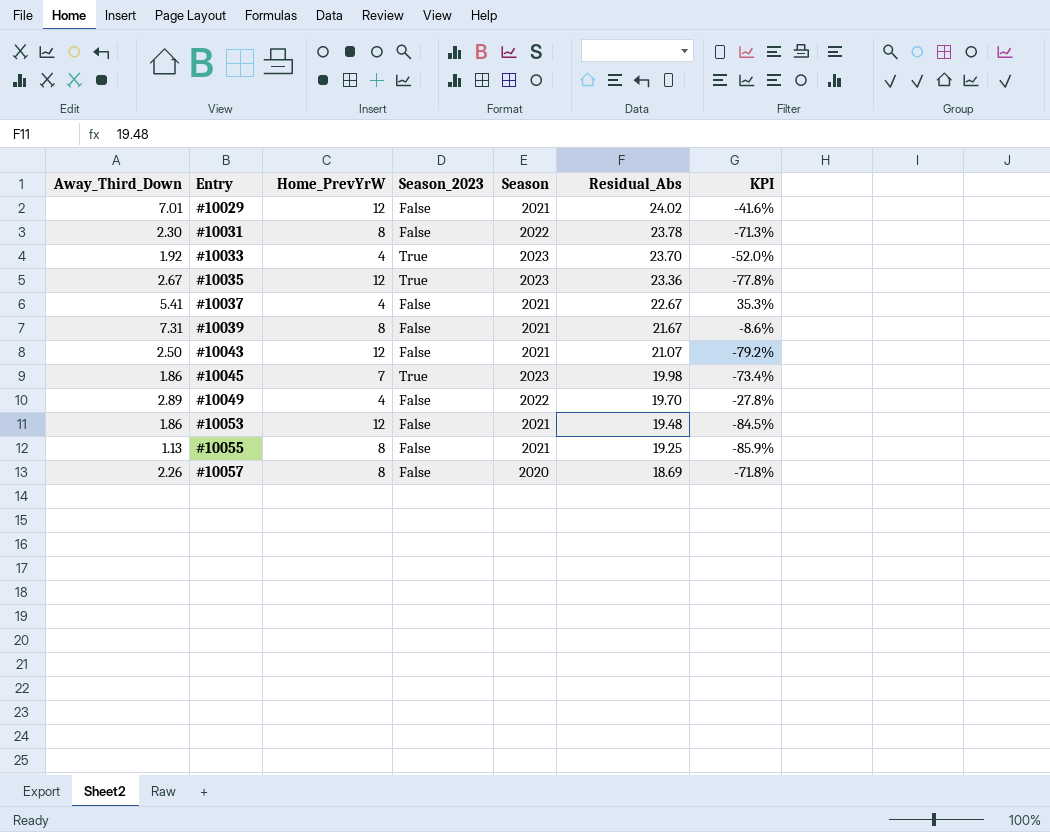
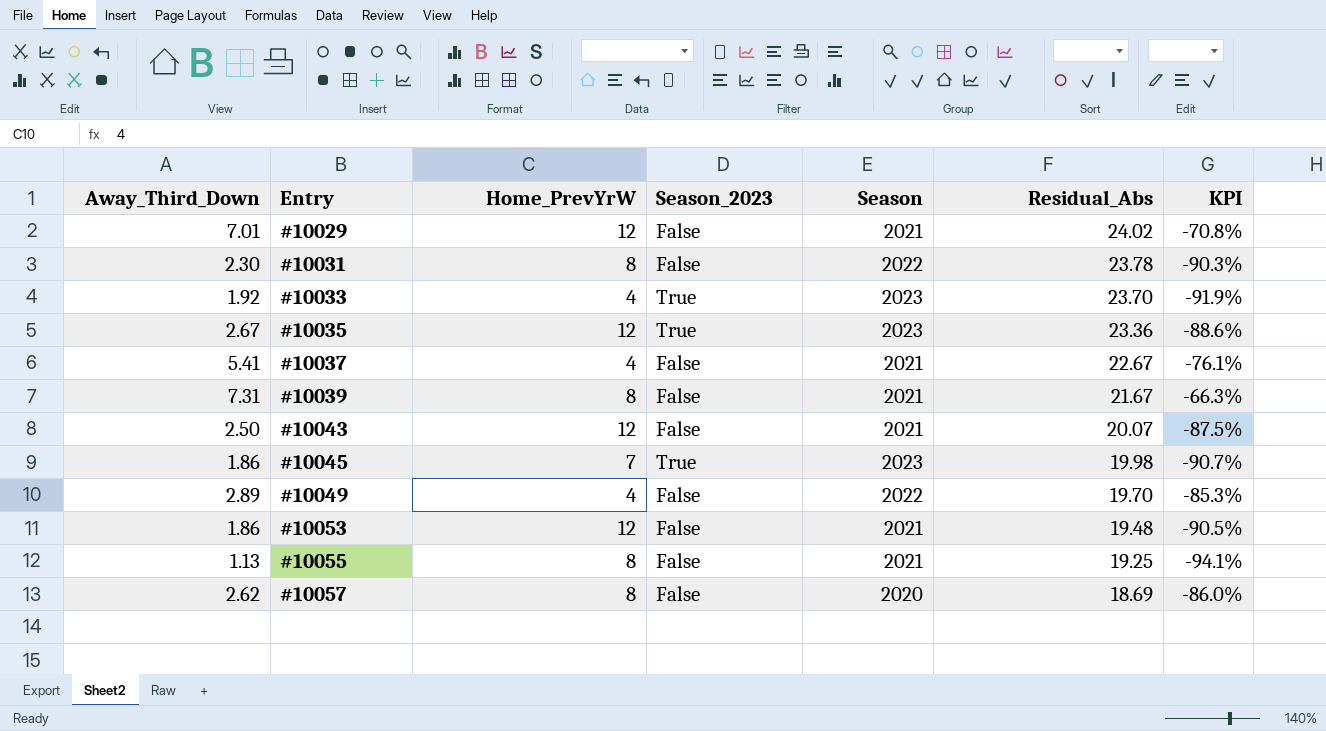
column KPI | formula: ([Away_Third_Down] - [Home_PrevYrW]) / [Home_PrevYrW] -> ([Away_Third_Down] - [Residual_Abs]) / [Residual_Abs]
#10043 | Residual_Abs: 21.07 -> 20.07
#10057 | Away_Third_Down: 2.26 -> 2.62

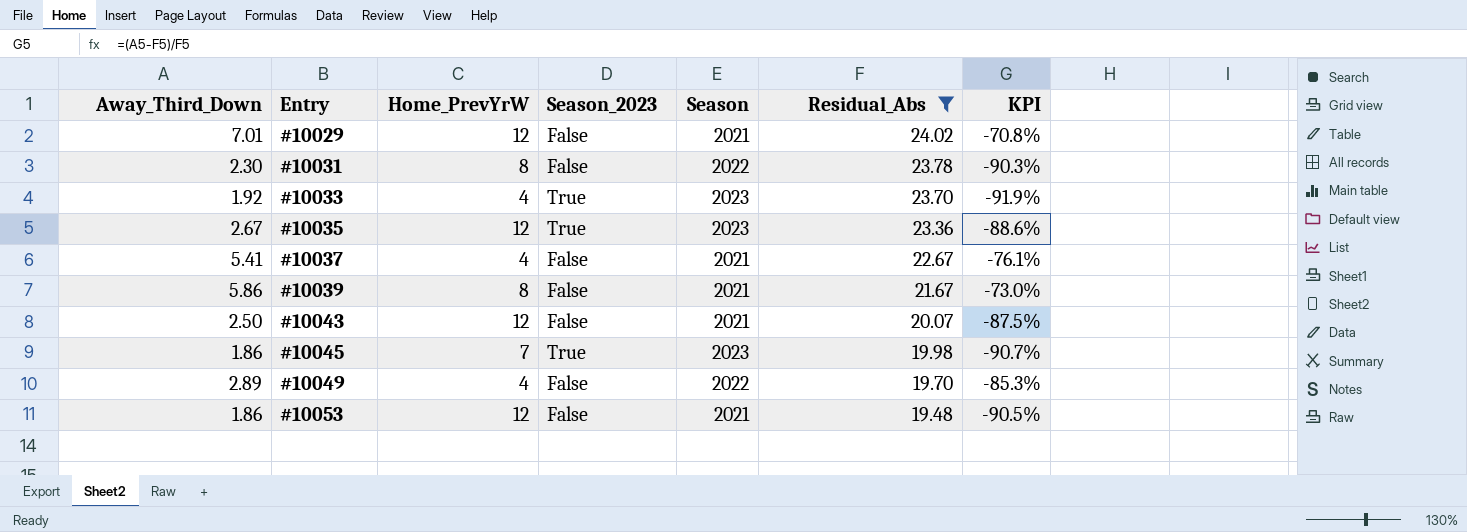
filter: none -> Residual_Abs >= 19.48
#10039 | Away_Third_Down: 7.31 -> 5.86
#10039 | KPI: -66.3% -> -73.0%

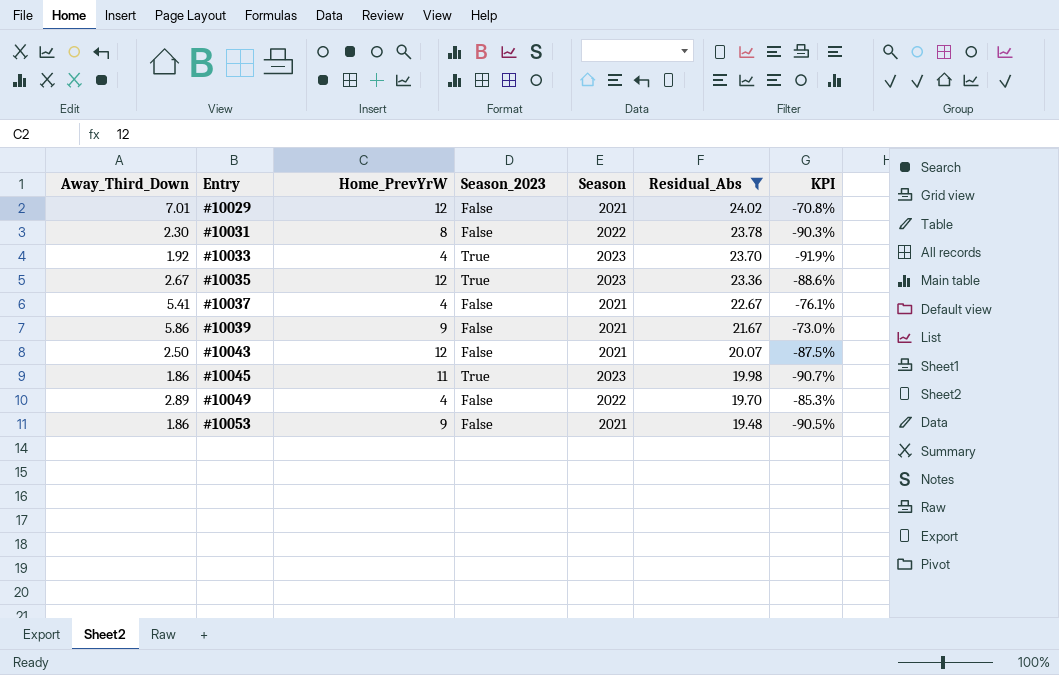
#10039 | Home_PrevYrW: 8 -> 9
#10045 | Home_PrevYrW: 7 -> 11
#10053 | Home_PrevYrW: 12 -> 9

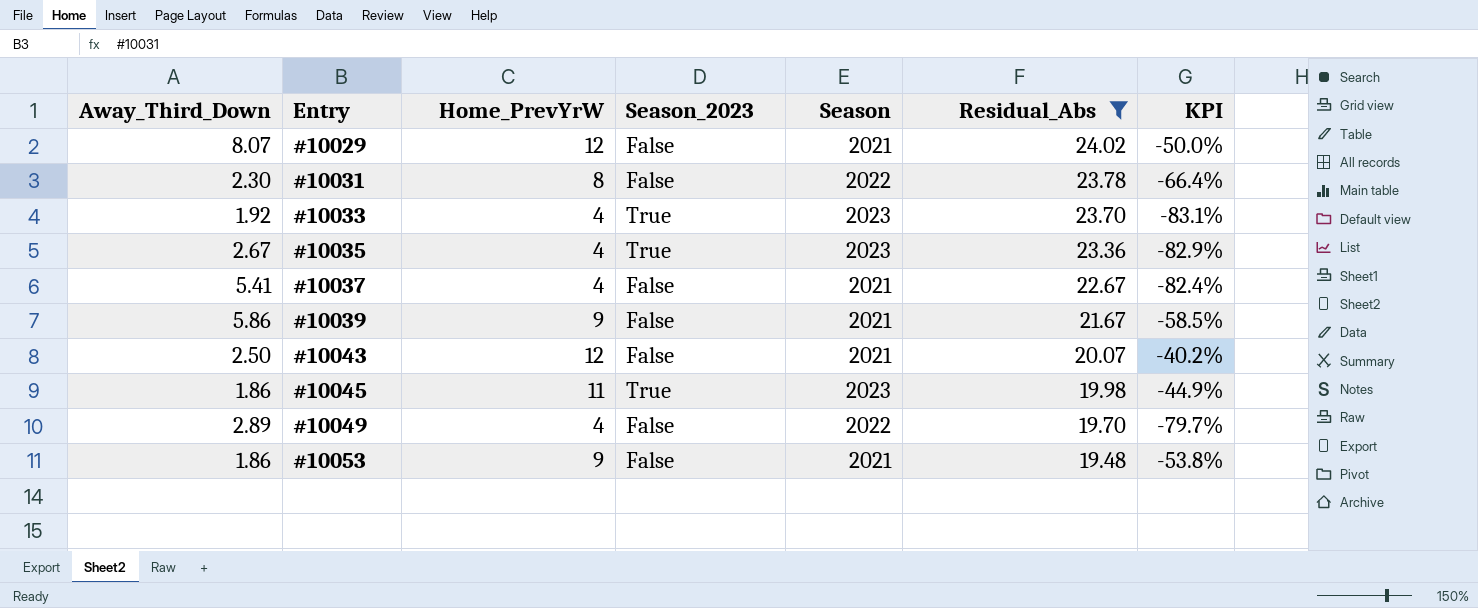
column KPI | formula: ([Away_Third_Down] - [Residual_Abs]) / [Residual_Abs] -> ([Home_PrevYrW] - [Residual_Abs]) / [Residual_Abs]
#10029 | Away_Third_Down: 7.01 -> 8.07
#10035 | Home_PrevYrW: 12 -> 4

